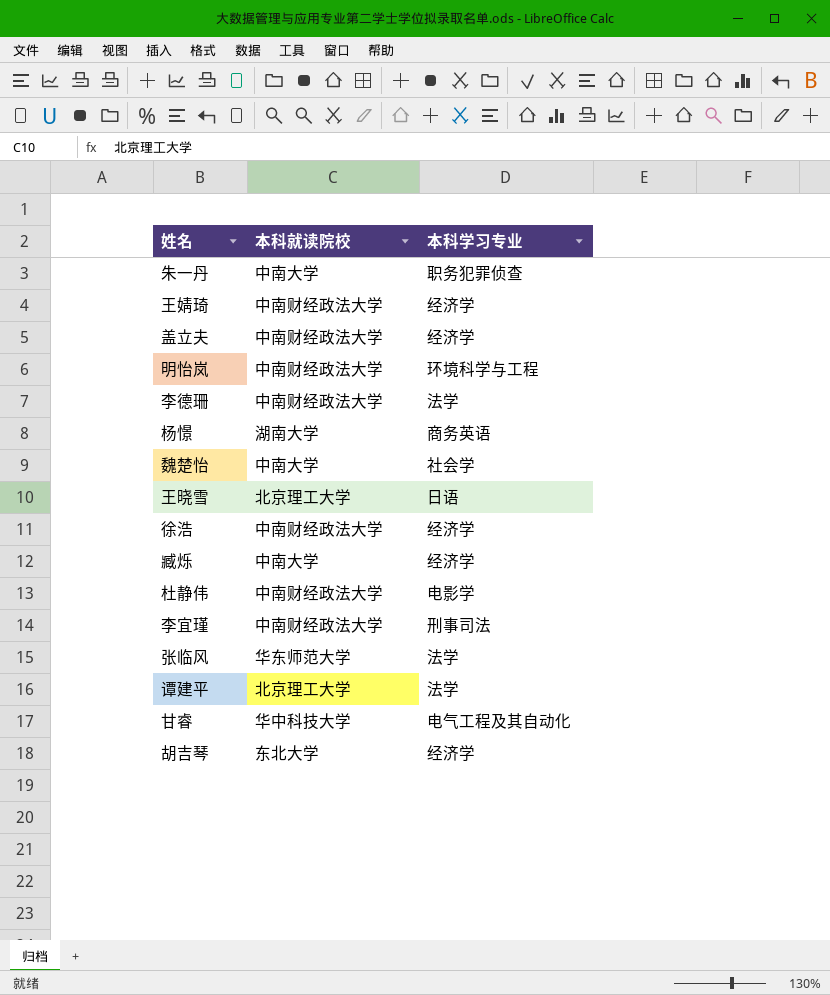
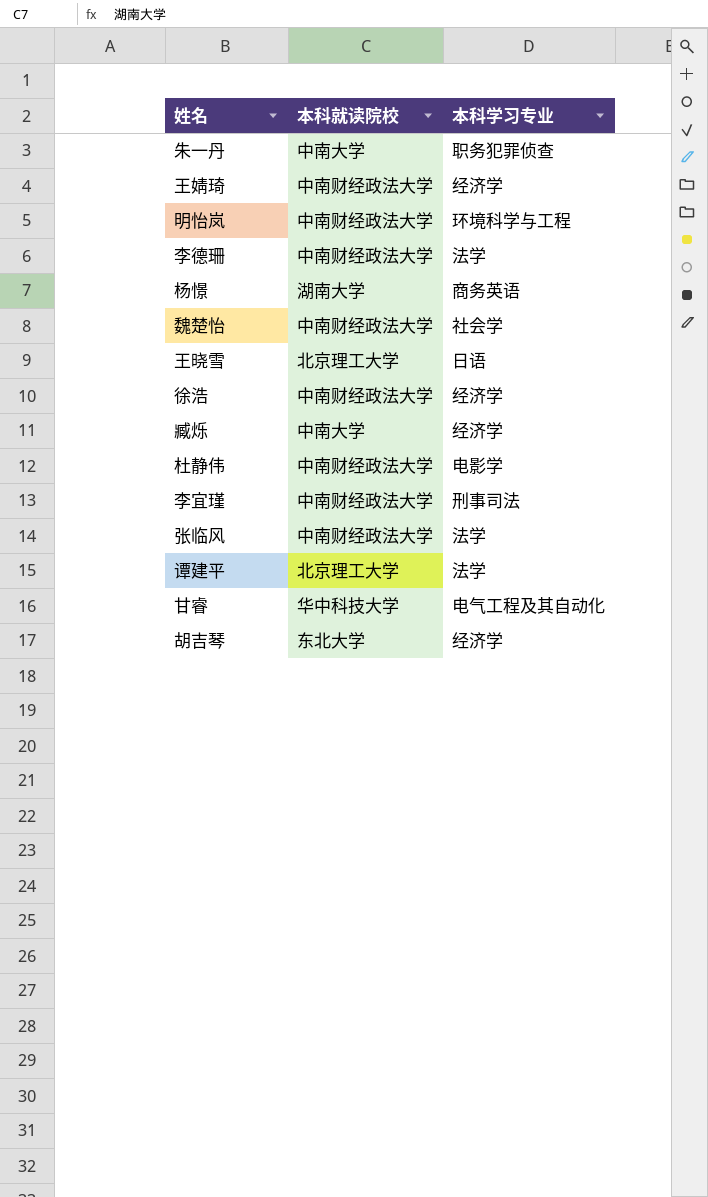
row 盖立夫: 中南财经政法大学 | 经济学 -> none
魏楚怡 | 本科就读院校: 中南大学 -> 中南财经政法大学
张临风 | 本科就读院校: 华东师范大学 -> 中南财经政法大学

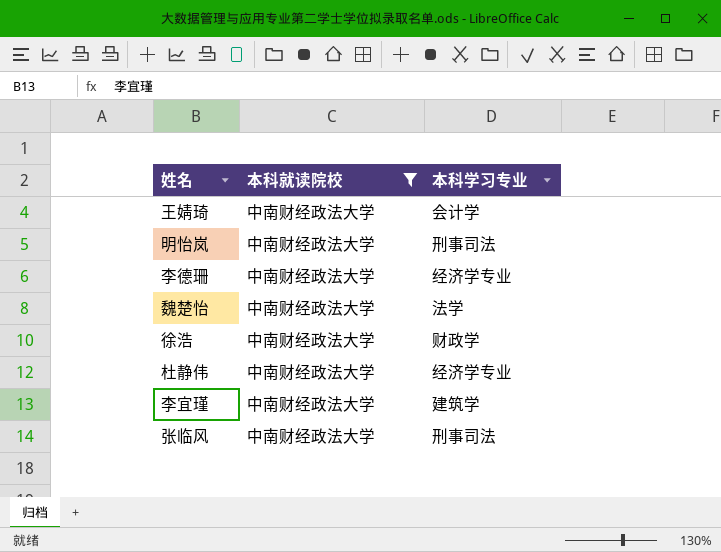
filter: none -> 本科就读院校 = 中南财经政法大学
王婧琦 | 本科学习专业: 经济学 -> 会计学
明怡岚 | 本科学习专业: 环境科学与工程 -> 刑事司法
李德珊 | 本科学习专业: 法学 -> 经济学专业
魏楚怡 | 本科学习专业: 社会学 -> 法学
徐浩 | 本科学习专业: 经济学 -> 财政学
杜静伟 | 本科学习专业: 电影学 -> 经济学专业
李宜瑾 | 本科学习专业: 刑事司法 -> 建筑学
张临风 | 本科学习专业: 法学 -> 刑事司法

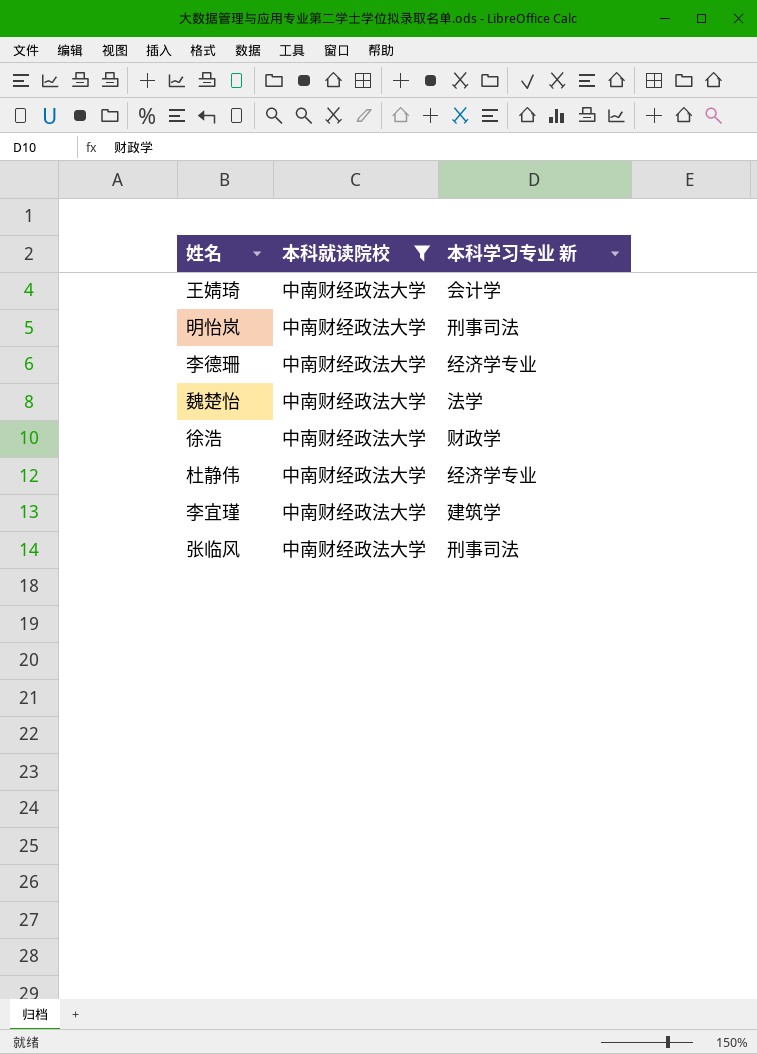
column name: 本科学习专业 -> 本科学习专业 新

